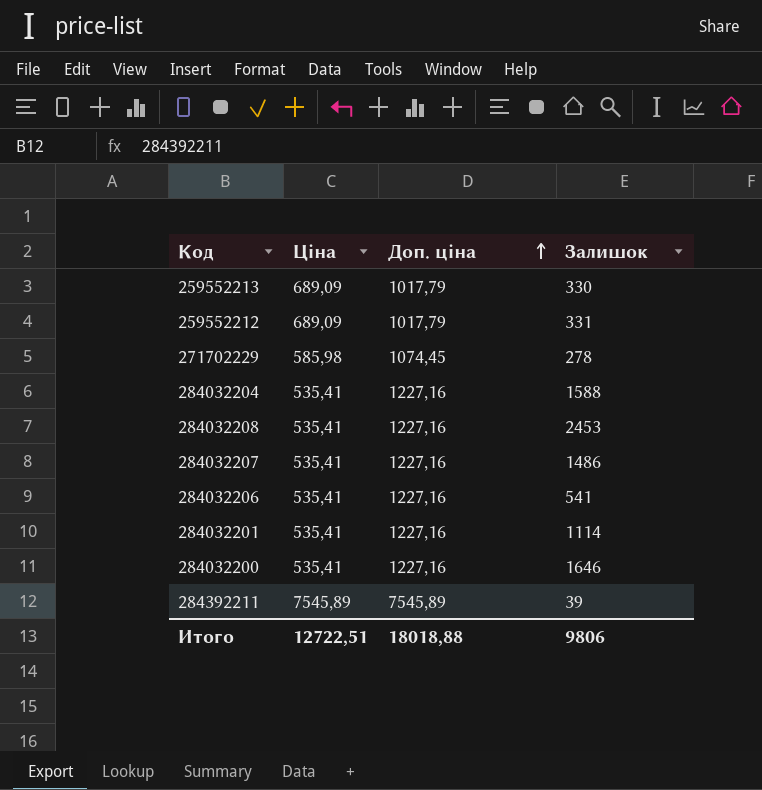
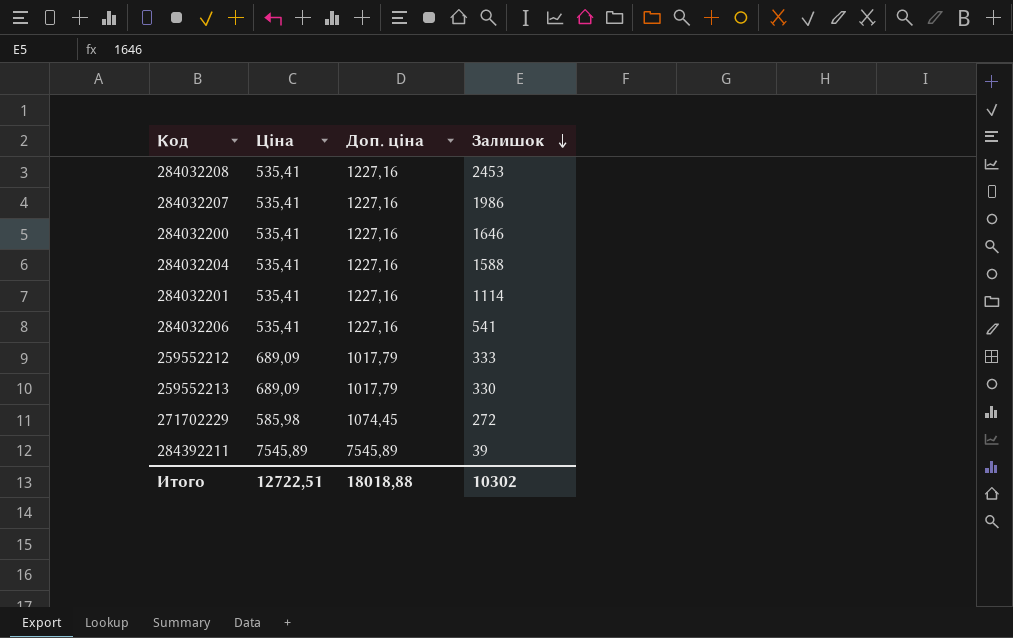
row order: Доп. ціна ascending -> Залишок descending
284032207 | Залишок: 1486 -> 1986
259552212 | Залишок: 331 -> 333
271702229 | Залишок: 278 -> 272
Итого | Залишок: 9806 -> 10302

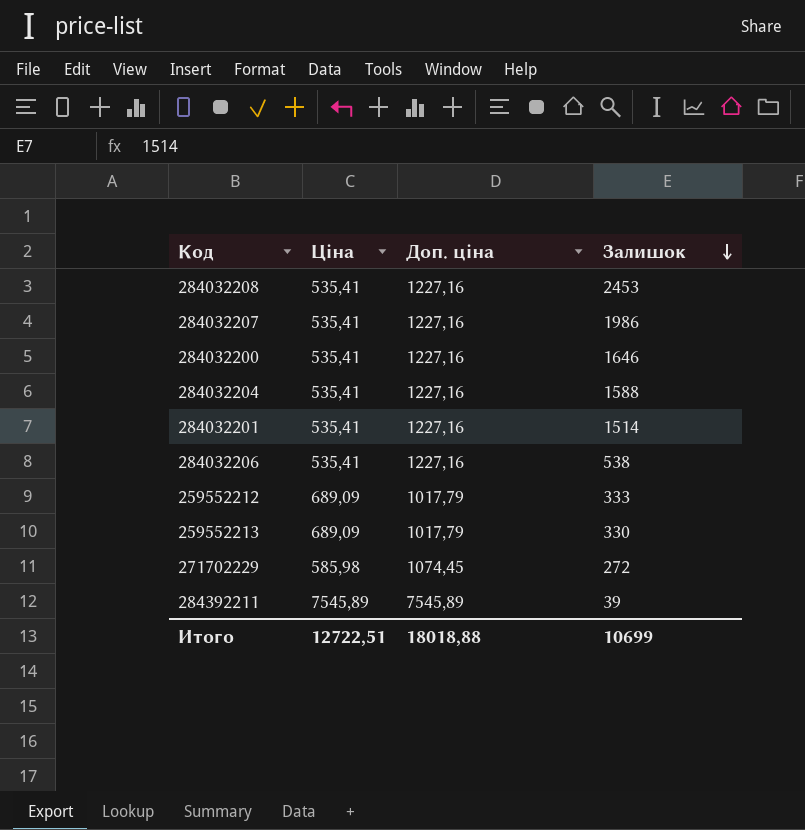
284032201 | Залишок: 1114 -> 1514
284032206 | Залишок: 541 -> 538
Итого | Залишок: 10302 -> 10699

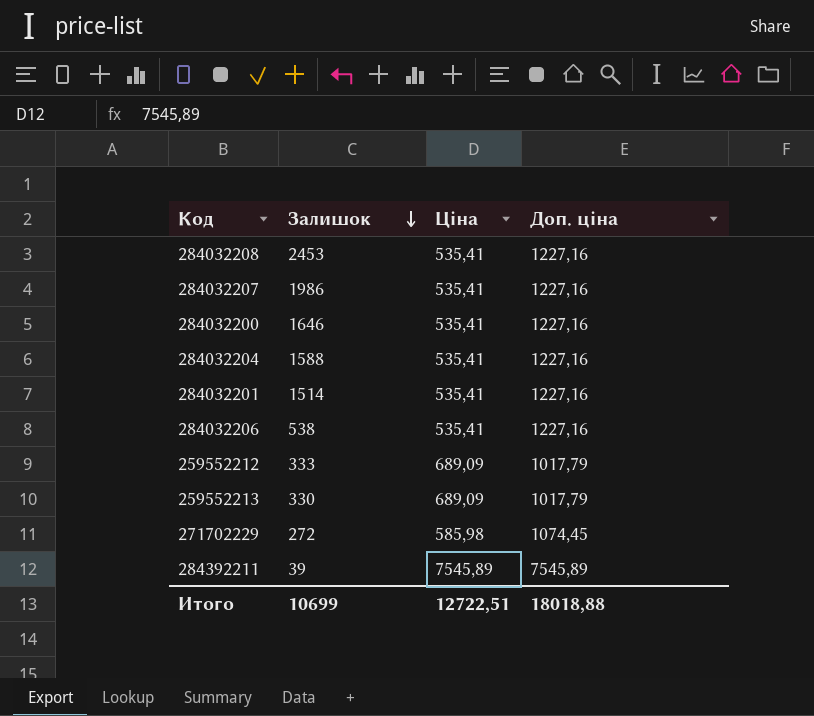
column Залишок | position: 4 -> 2

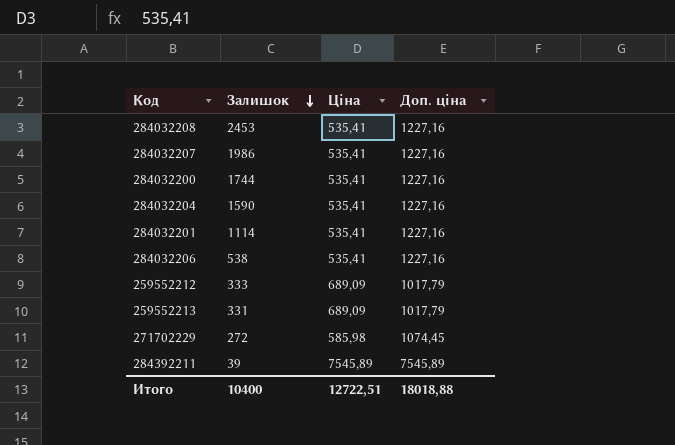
284032200 | Залишок: 1646 -> 1744
284032204 | Залишок: 1588 -> 1590
284032201 | Залишок: 1514 -> 1114
259552213 | Залишок: 330 -> 331
Итого | Залишок: 10699 -> 10400

